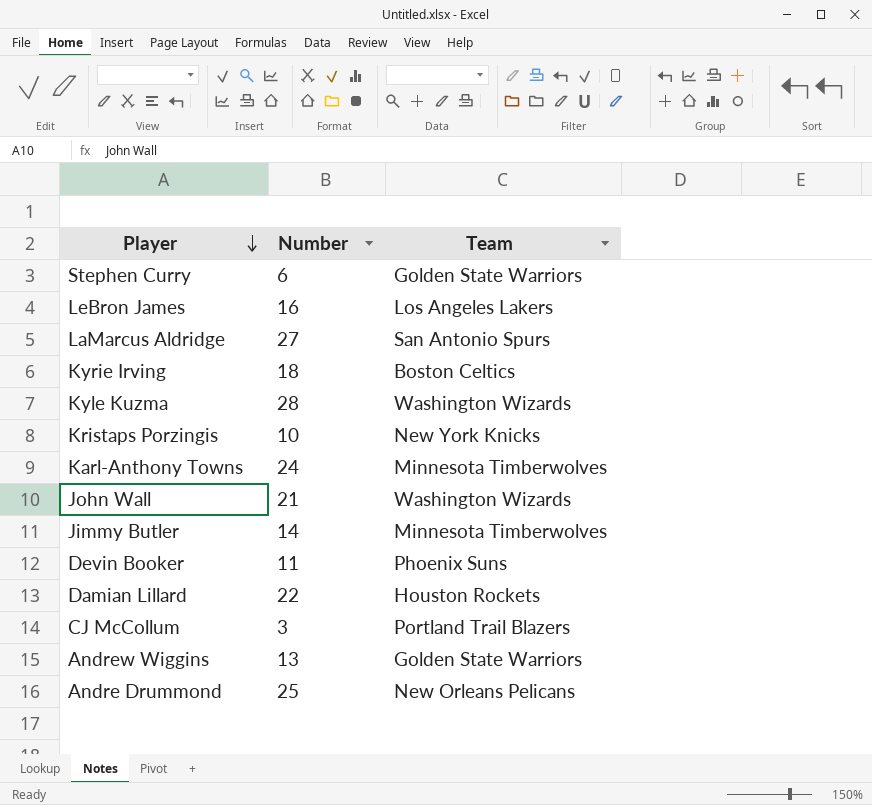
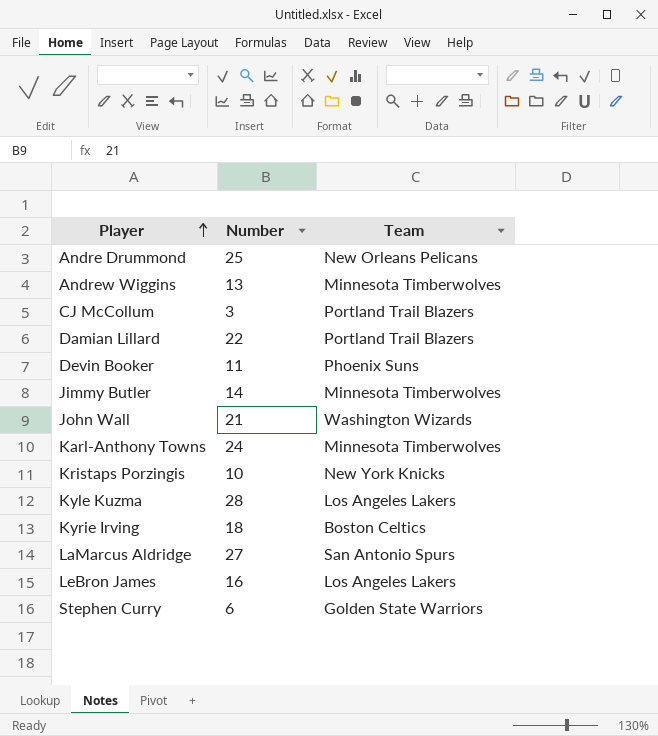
row order: Player descending -> Player ascending
Andrew Wiggins | Team: Golden State Warriors -> Minnesota Timberwolves
Damian Lillard | Team: Houston Rockets -> Portland Trail Blazers
Kyle Kuzma | Team: Washington Wizards -> Los Angeles Lakers

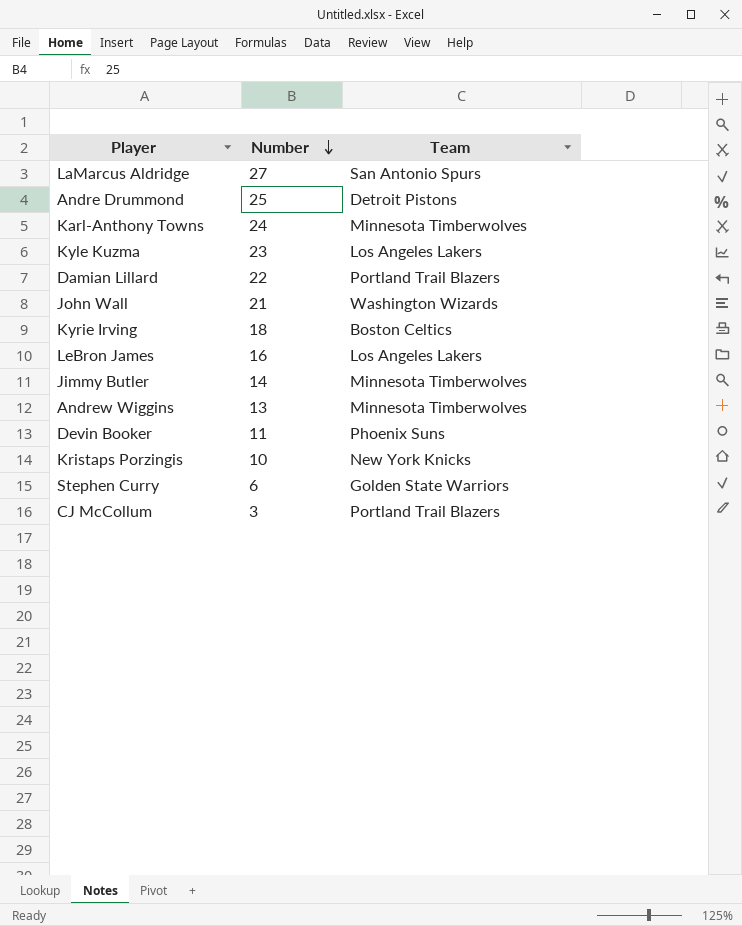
row order: Player ascending -> Number descending
Andre Drummond | Team: New Orleans Pelicans -> Detroit Pistons
Kyle Kuzma | Number: 28 -> 23

